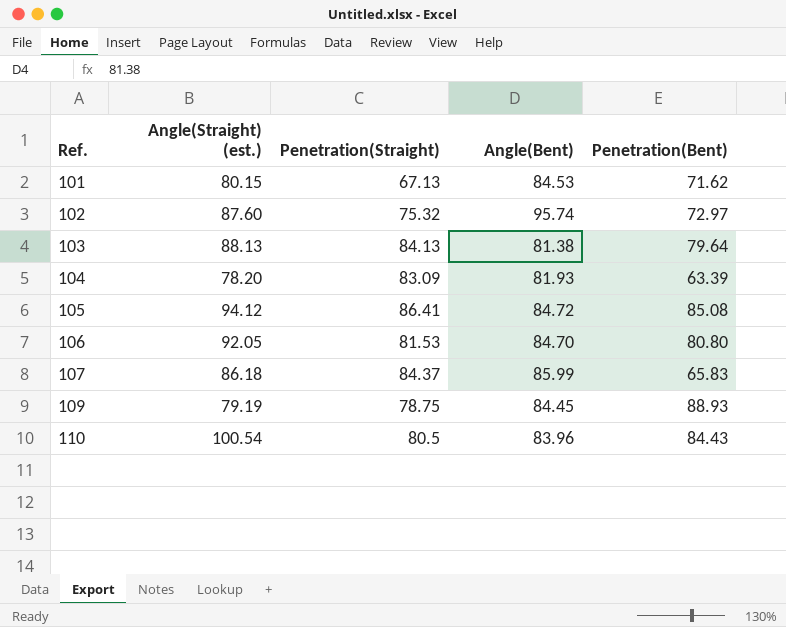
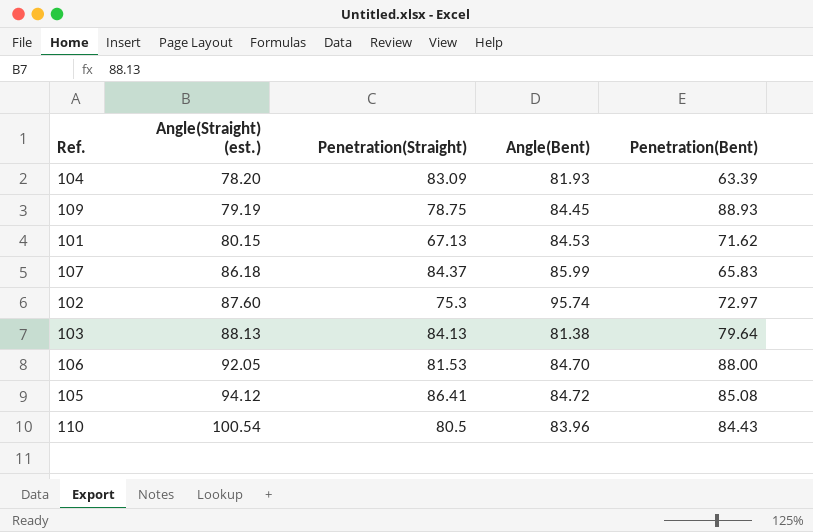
row order: Ref. ascending -> Angle(Straight) (est.) ascending
102 | Penetration(Straight): 75.32 -> 75.3
106 | Penetration(Bent): 80.80 -> 88.00

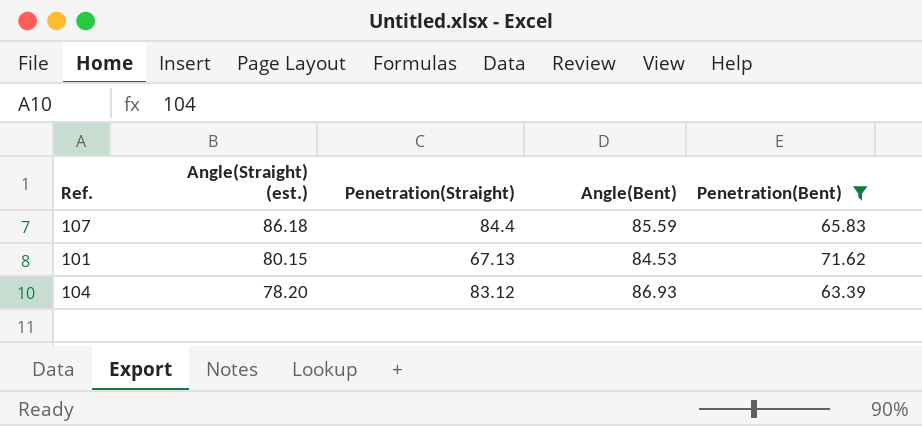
filter: none -> Penetration(Bent) <= 71.62
row order: Angle(Straight) (est.) ascending -> Angle(Straight) (est.) descending
107 | Penetration(Straight): 84.37 -> 84.4
107 | Angle(Bent): 85.99 -> 85.59
104 | Penetration(Straight): 83.09 -> 83.12
104 | Angle(Bent): 81.93 -> 86.93

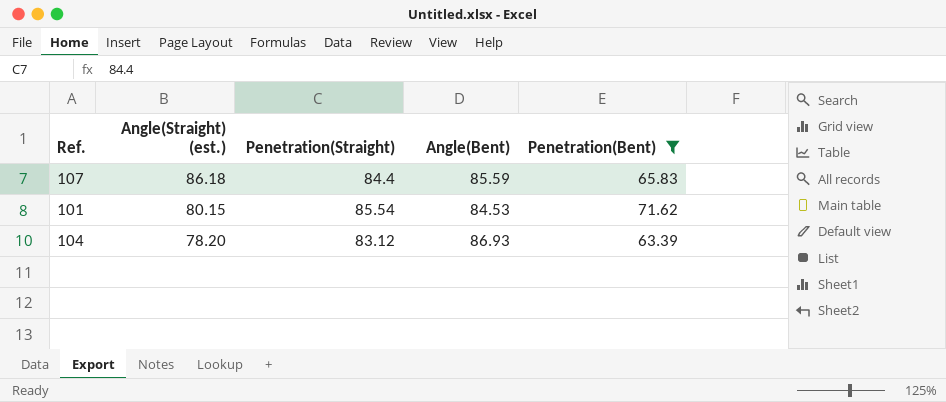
101 | Penetration(Straight): 67.13 -> 85.54

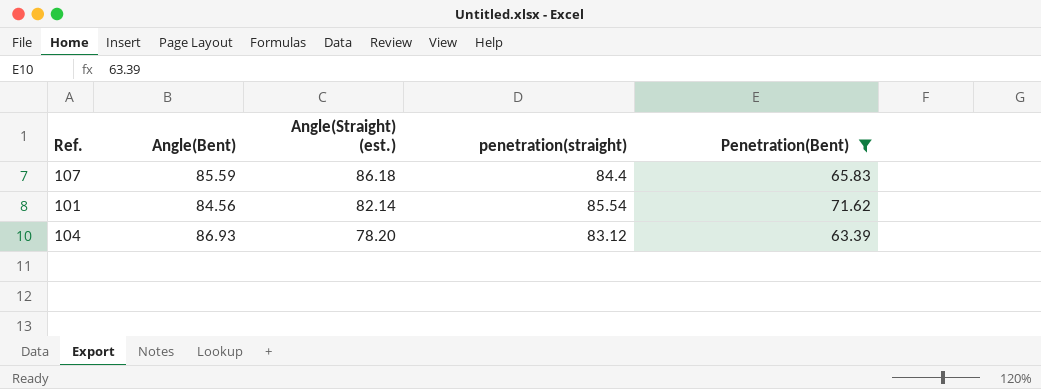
column Angle(Bent) | position: 4 -> 2
column name: Penetration(Straight) -> penetration(straight)
101 | Angle(Bent): 84.53 -> 84.56
101 | Angle(Straight) (est.): 80.15 -> 82.14

